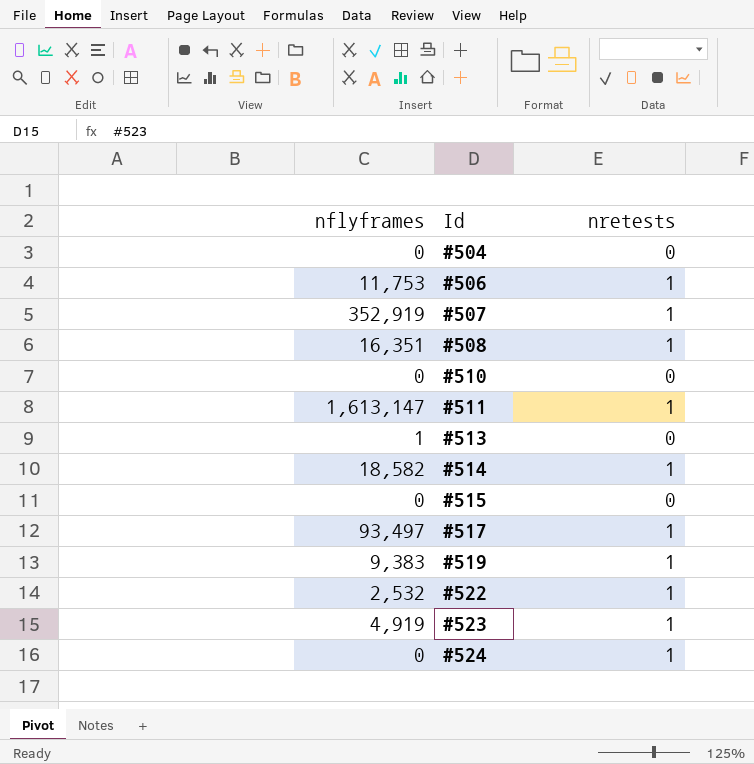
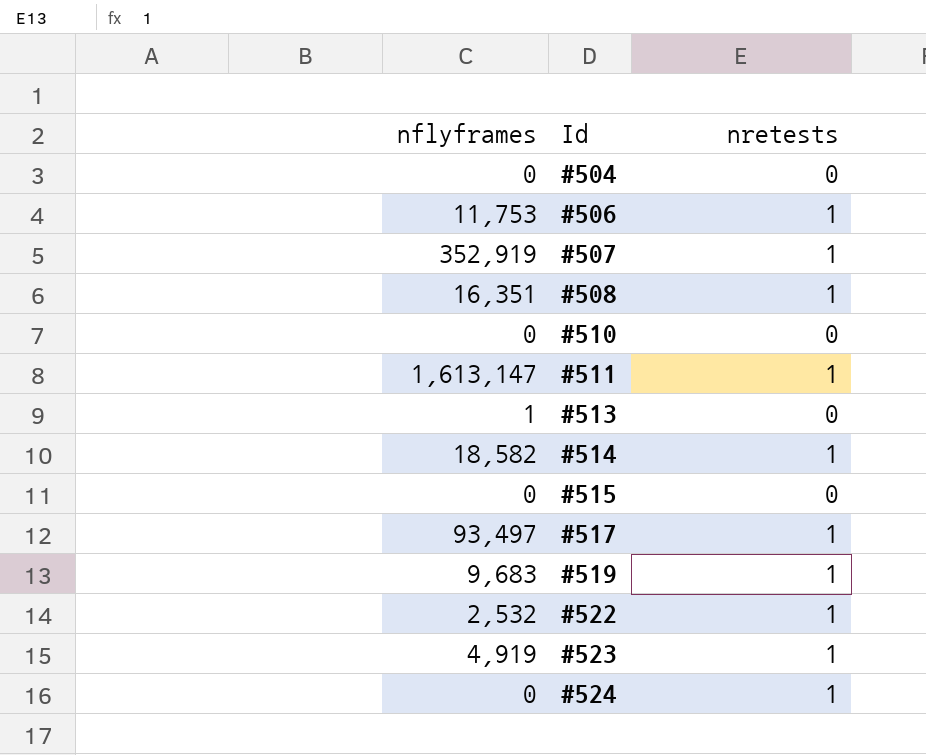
#519 | nflyframes: 9,383 -> 9,683

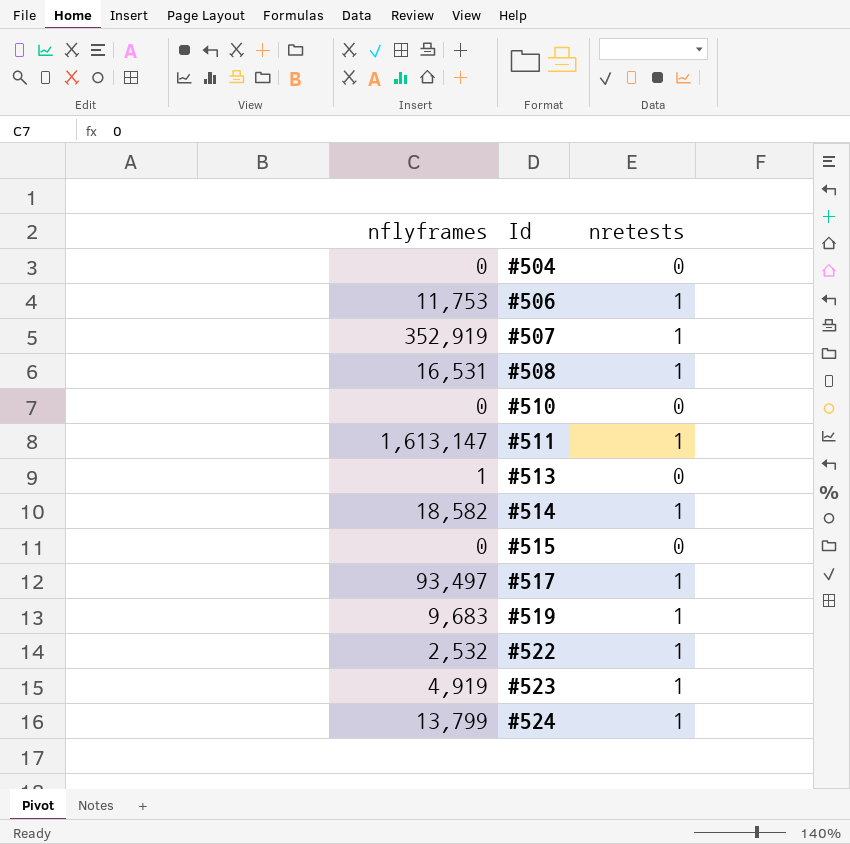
#508 | nflyframes: 16,351 -> 16,531
#524 | nflyframes: 0 -> 13,799

